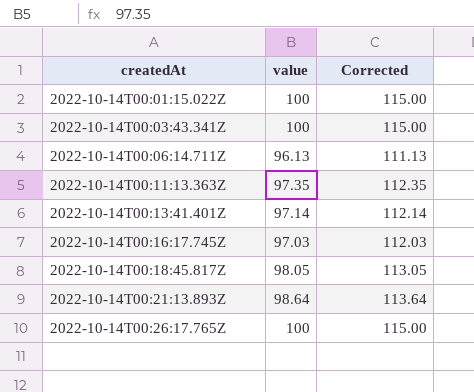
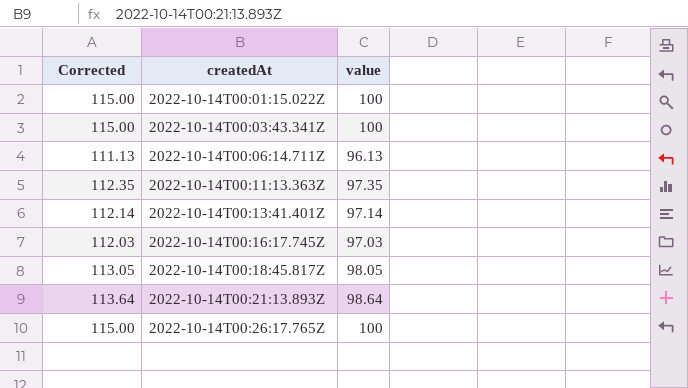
column Corrected | position: 3 -> 1

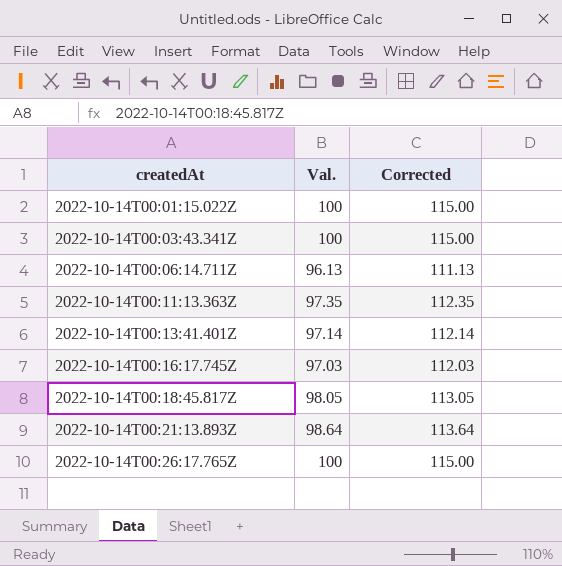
column name: value -> Val.
column Corrected | position: 1 -> 3

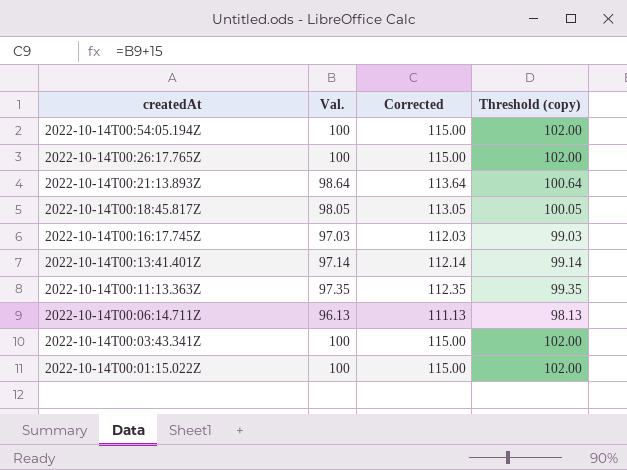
row order: createdAt ascending -> createdAt descending
column Threshold (copy) | formula: none -> [Val.] + 2
row 2022-10-14T00:54:05.194Z: none -> 100 | 115.00 | 102.00

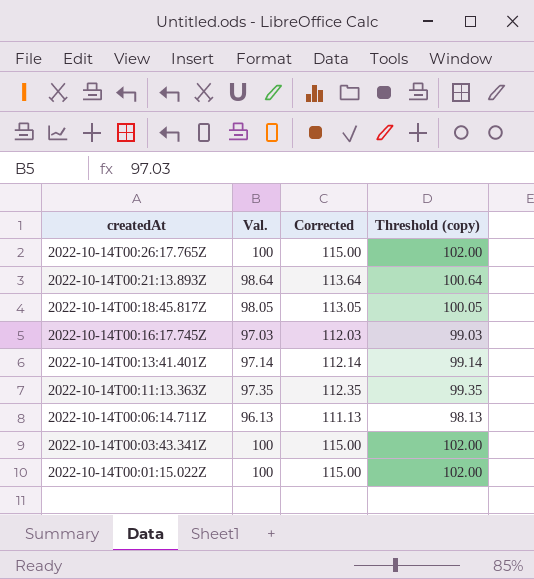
row 2022-10-14T00:54:05.194Z: 100 | 115.00 | 102.00 -> none

